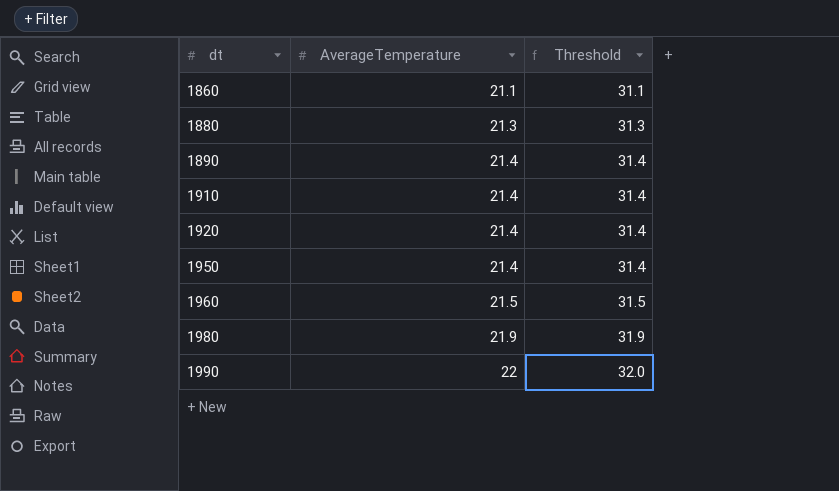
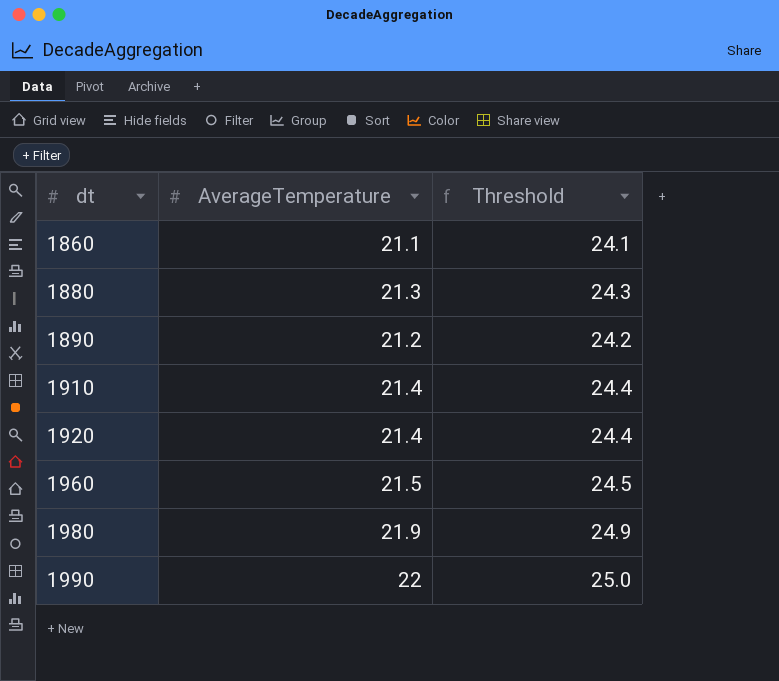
column Threshold | formula: [AverageTemperature] + 10 -> [AverageTemperature] + 3
row 1950: 21.4 | 31.4 -> none
1890 | AverageTemperature: 21.4 -> 21.2

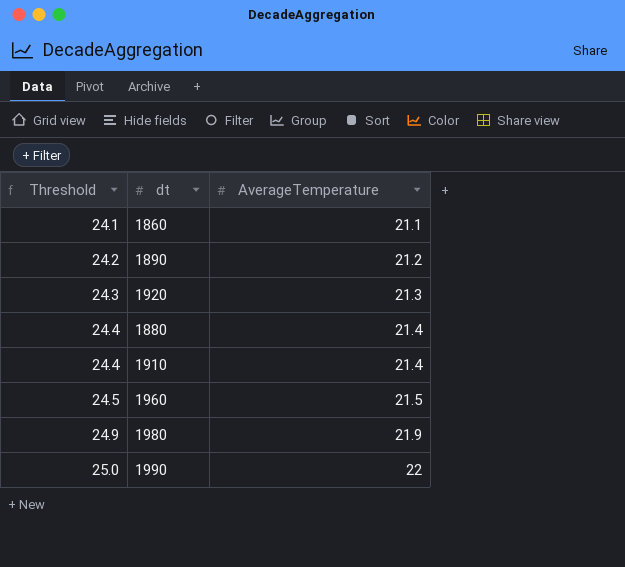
row order: dt ascending -> Threshold ascending
column Threshold | position: 3 -> 1
1920 | Threshold: 24.4 -> 24.3
1920 | AverageTemperature: 21.4 -> 21.3
1880 | Threshold: 24.3 -> 24.4
1880 | AverageTemperature: 21.3 -> 21.4

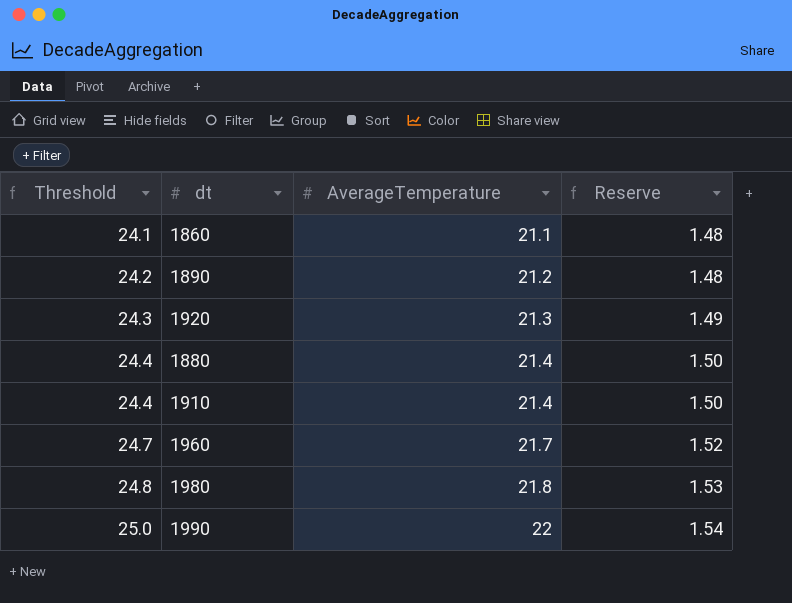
column Reserve | formula: none -> [AverageTemperature] * 0.07
1960 | Threshold: 24.5 -> 24.7
1960 | AverageTemperature: 21.5 -> 21.7
1980 | Threshold: 24.9 -> 24.8
1980 | AverageTemperature: 21.9 -> 21.8

